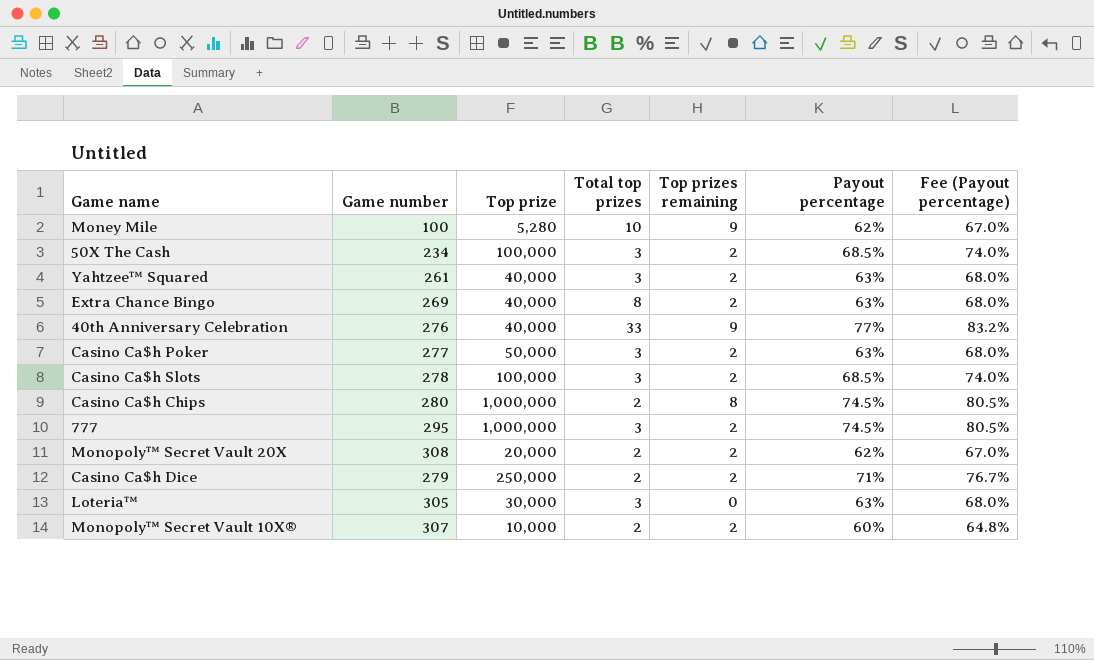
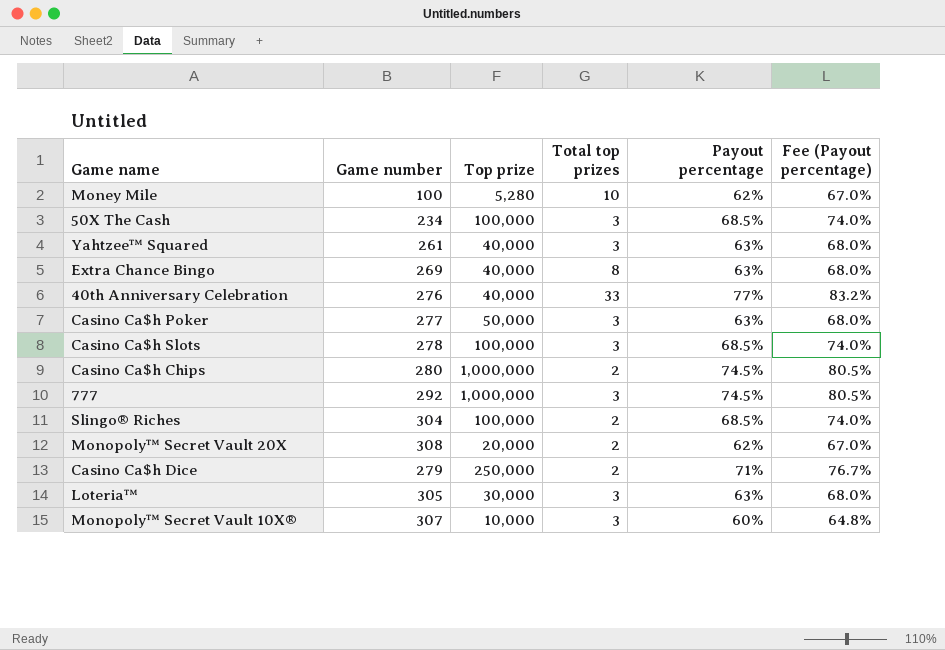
column Top prizes remaining | position: 5 -> none
777 | Game number: 295 -> 292
row Slingo® Riches: none -> 304 | 100,000 | 2 | 68.5% | 74.0%
Monopoly™ Secret Vault 10X® | Total top prizes: 2 -> 3

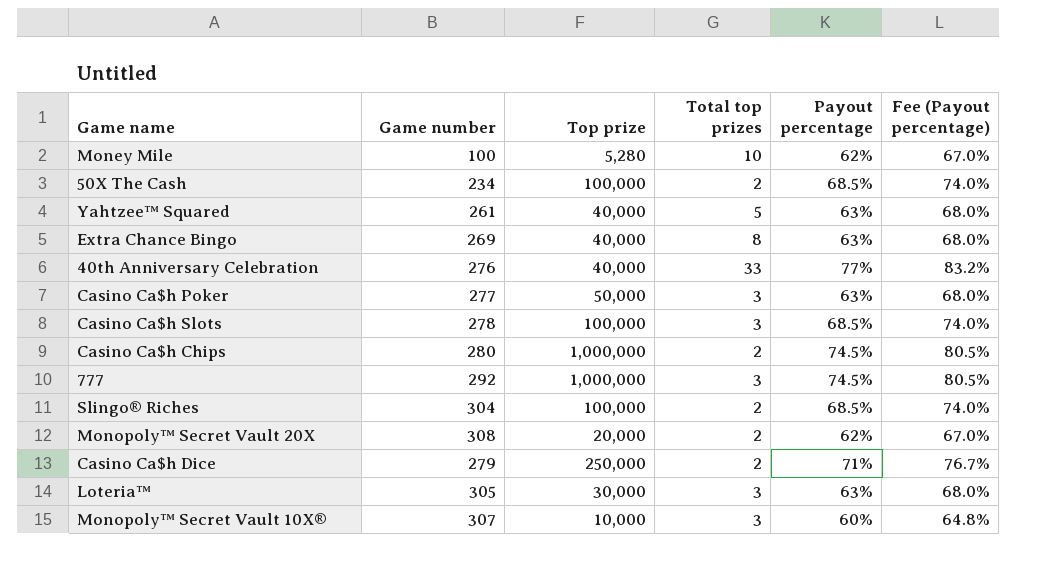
50X The Cash | Total top prizes: 3 -> 2
Yahtzee™ Squared | Total top prizes: 3 -> 5

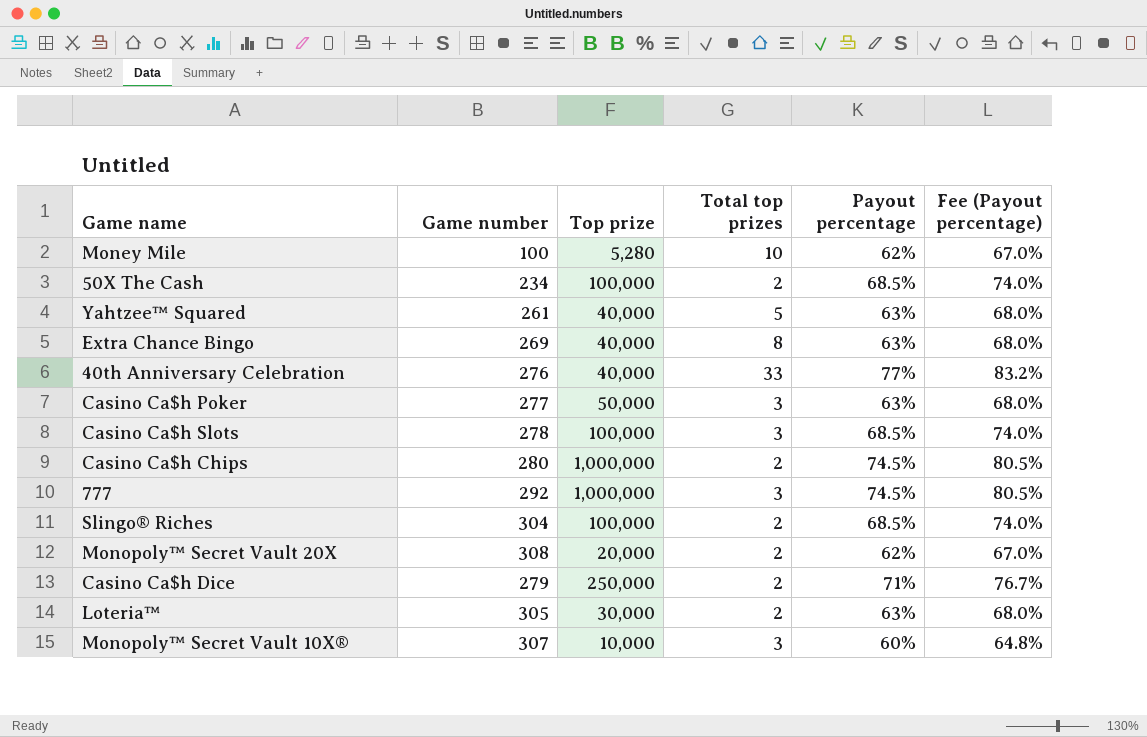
Loteria™ | Total top prizes: 3 -> 2

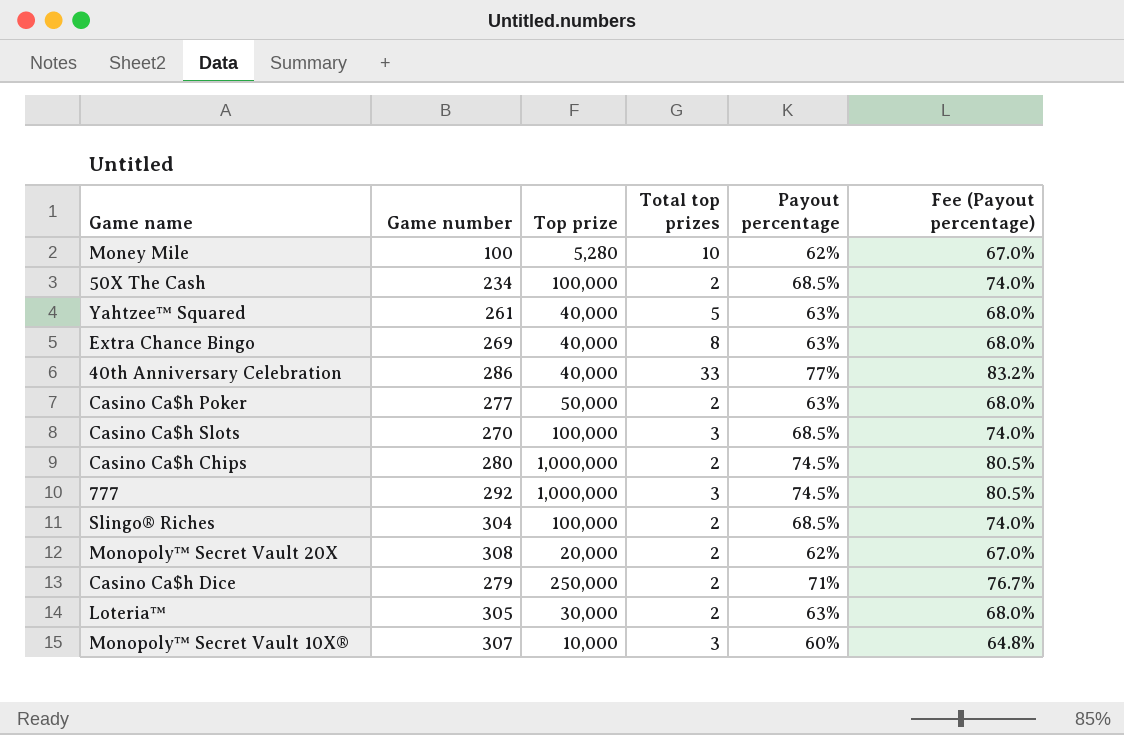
40th Anniversary Celebration | Game number: 276 -> 286
Casino Ca$h Poker | Total top prizes: 3 -> 2
Casino Ca$h Slots | Game number: 278 -> 270

